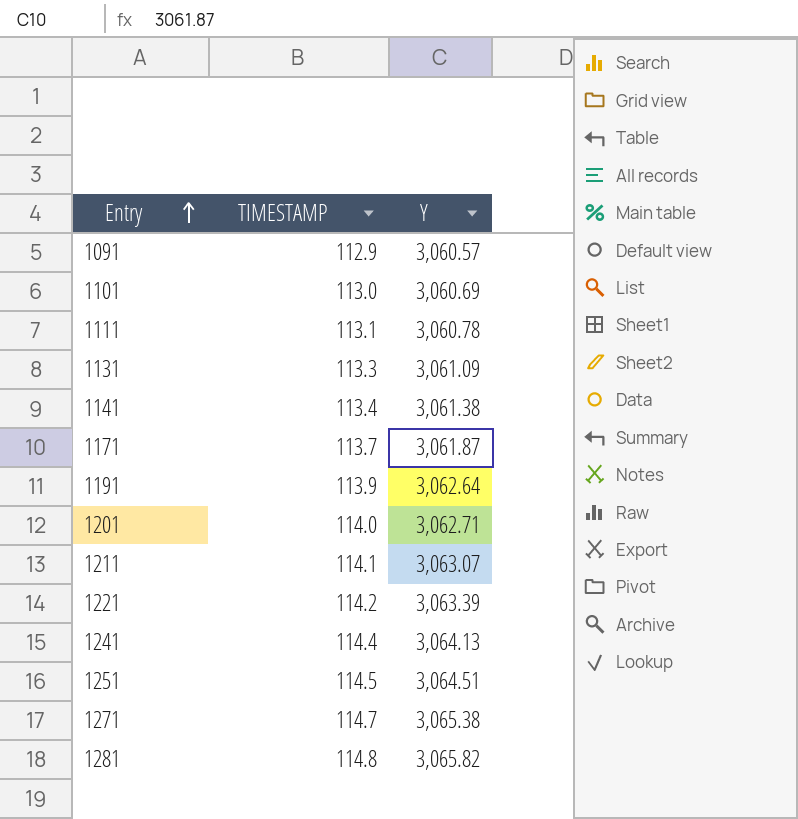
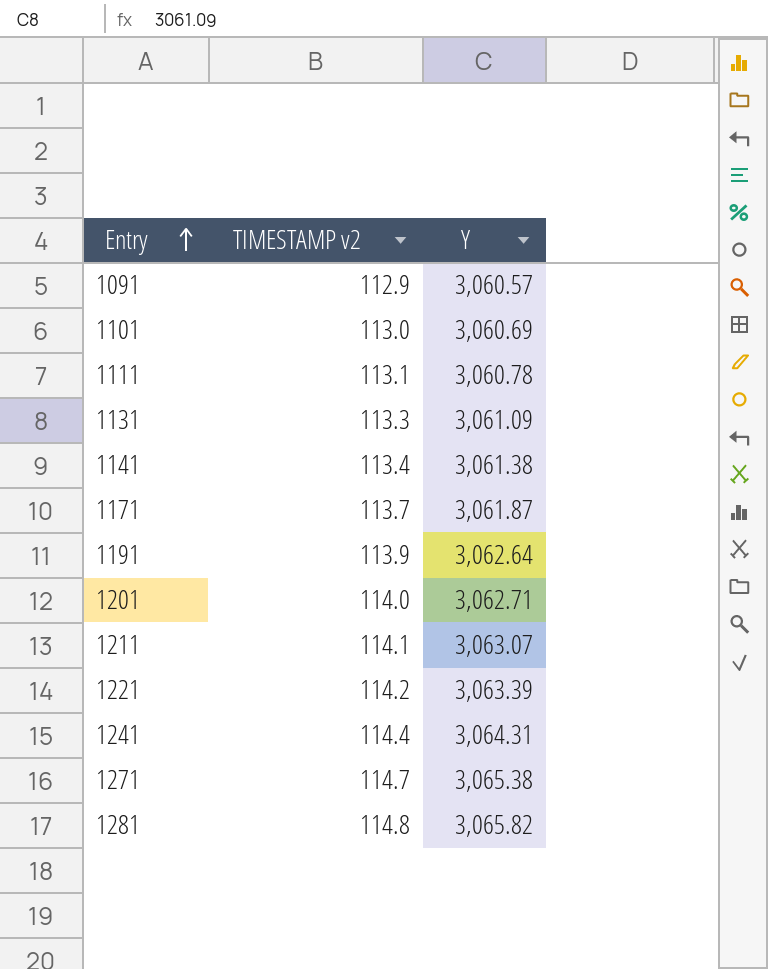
column name: TIMESTAMP -> TIMESTAMP v2
row 1251: 114.5 | 3,064.51 -> none
1241 | Y: 3,064.13 -> 3,064.31

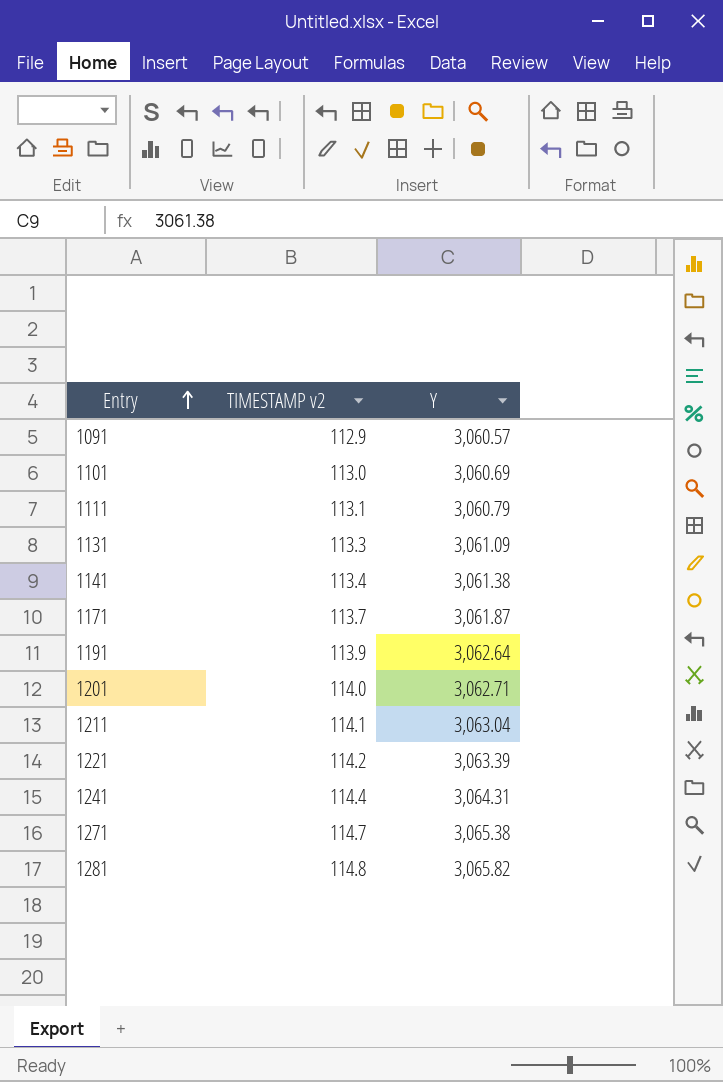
1111 | Y: 3,060.78 -> 3,060.79
1211 | Y: 3,063.07 -> 3,063.04

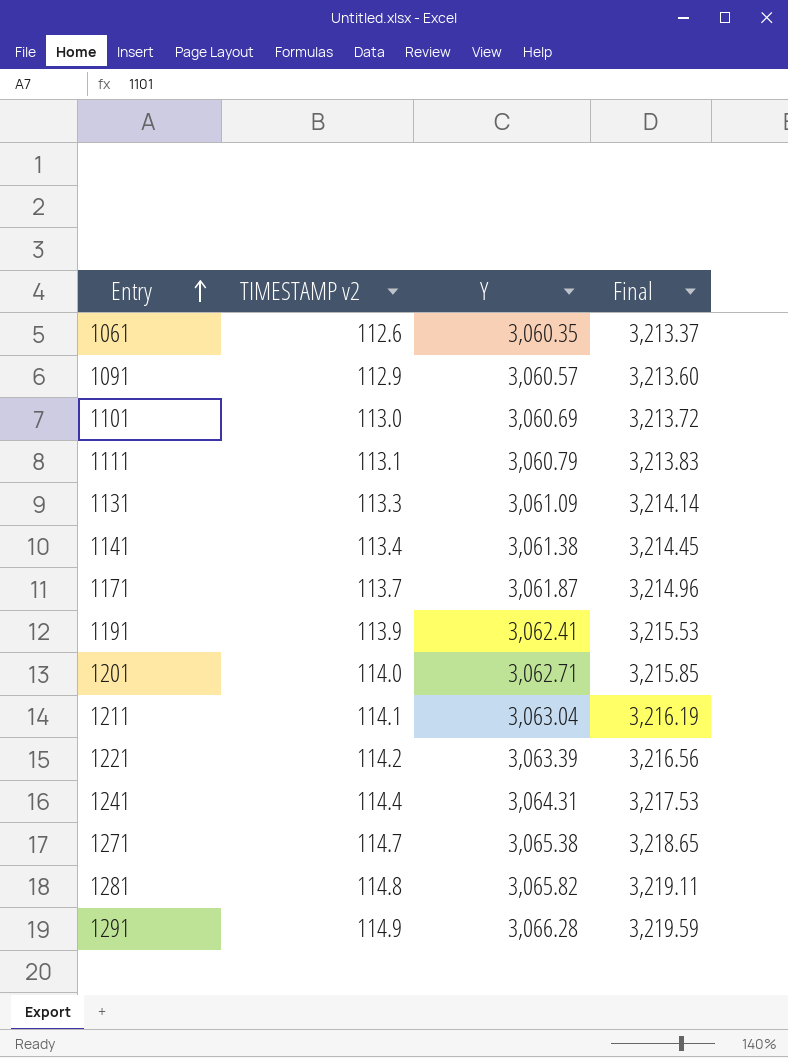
column Final | formula: none -> [Y] * 1.05
row 1061: none -> 112.6 | 3,060.35 | 3,213.37
1191 | Y: 3,062.64 -> 3,062.41
row 1291: none -> 114.9 | 3,066.28 | 3,219.59

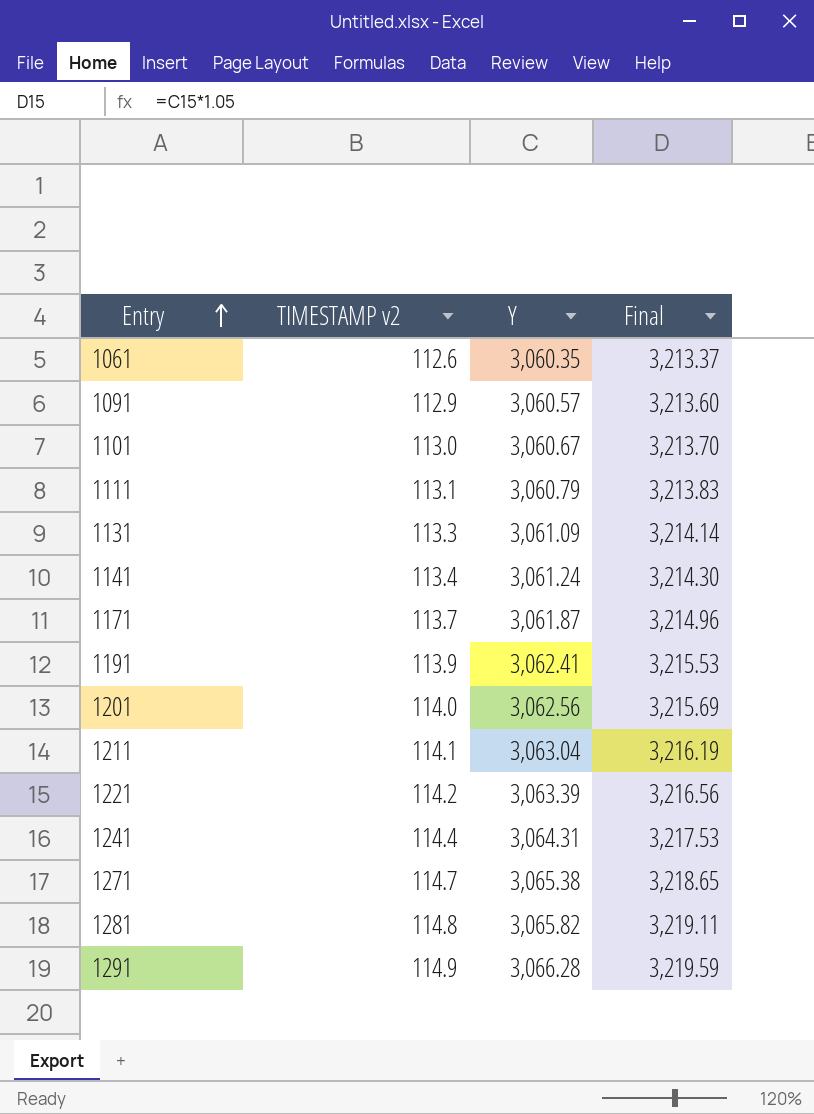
1101 | Y: 3,060.69 -> 3,060.67
1101 | Final: 3,213.72 -> 3,213.70
1141 | Y: 3,061.38 -> 3,061.24
1141 | Final: 3,214.45 -> 3,214.30
1201 | Y: 3,062.71 -> 3,062.56
1201 | Final: 3,215.85 -> 3,215.69

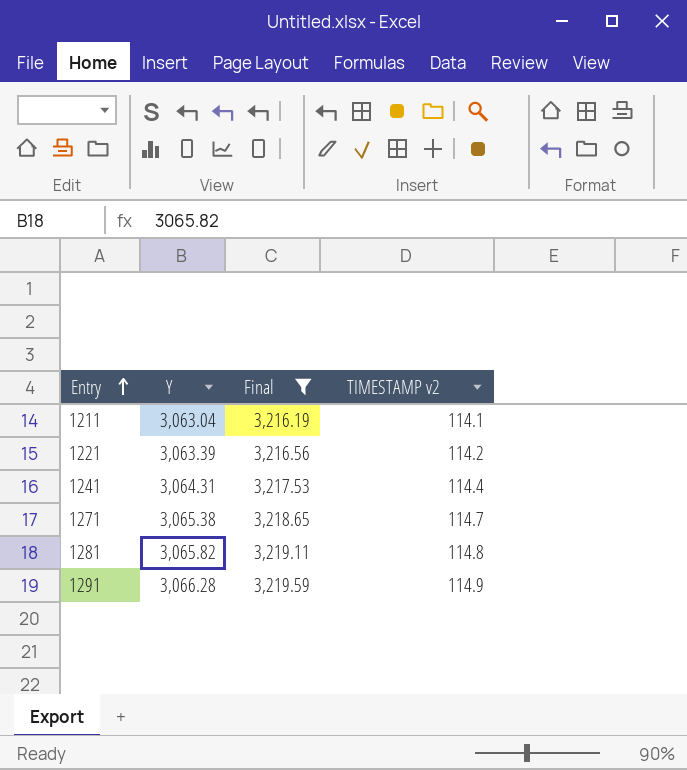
filter: none -> Final >= 3,216.19
column TIMESTAMP v2 | position: 2 -> 4

